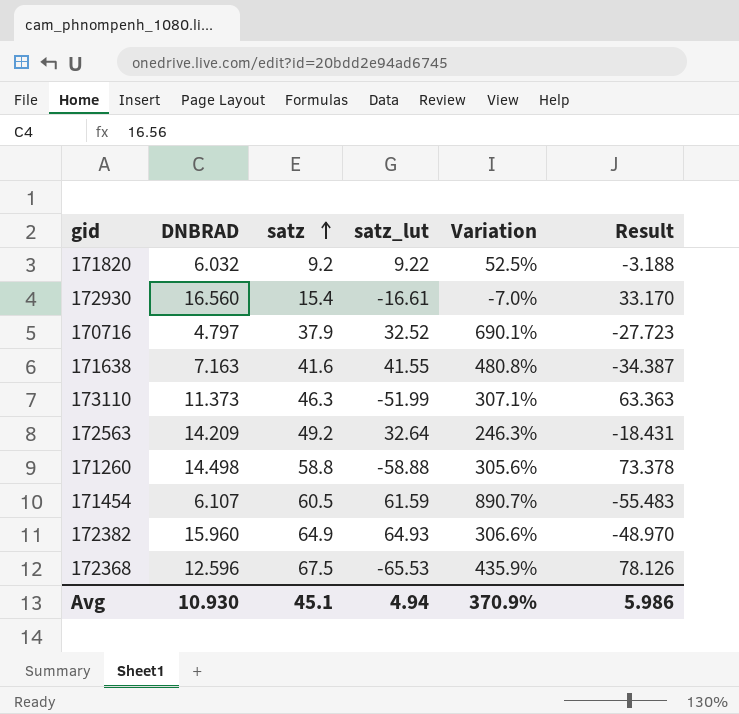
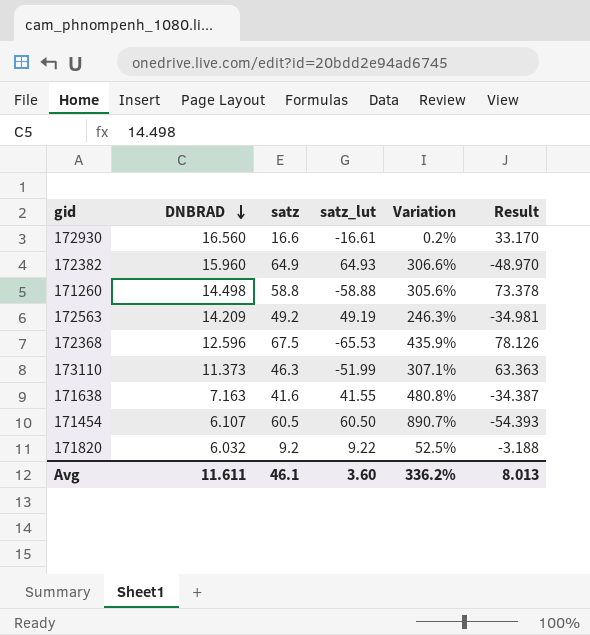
row order: satz ascending -> DNBRAD descending
row 170716: 4.797 | 37.9 | 32.52 | 690.1% | -27.723 -> none
172930 | satz: 15.4 -> 16.6
172930 | Variation: -7.0% -> 0.2%
172563 | satz_lut: 32.64 -> 49.19
172563 | Result: -18.431 -> -34.981
171454 | satz_lut: 61.59 -> 60.50
171454 | Result: -55.483 -> -54.393
Avg | DNBRAD: 10.930 -> 11.611
Avg | satz: 45.1 -> 46.1
Avg | satz_lut: 4.94 -> 3.60
Avg | Variation: 370.9% -> 336.2%
Avg | Result: 5.986 -> 8.013

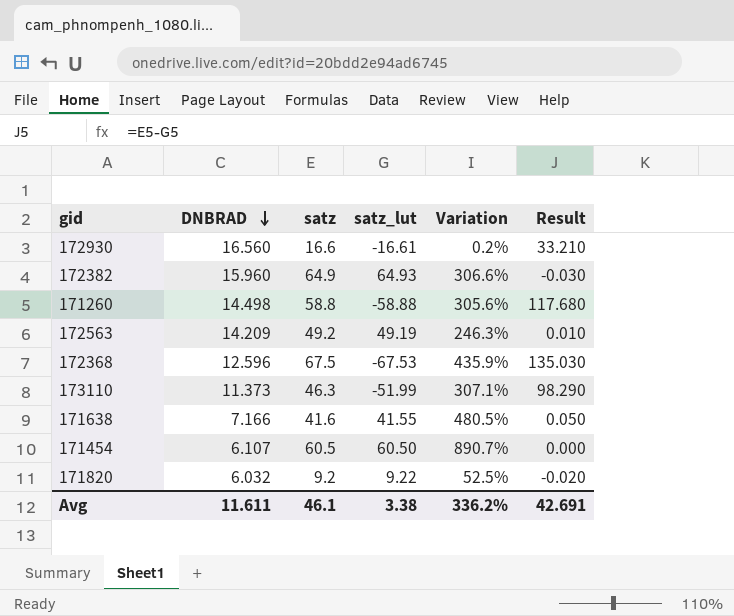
column Result | formula: [DNBRAD] - [satz_lut] -> [satz] - [satz_lut]
172368 | satz_lut: -65.53 -> -67.53
171638 | DNBRAD: 7.163 -> 7.166
171638 | Variation: 480.8% -> 480.5%
Avg | satz_lut: 3.60 -> 3.38
Avg | Result: 8.013 -> 42.691

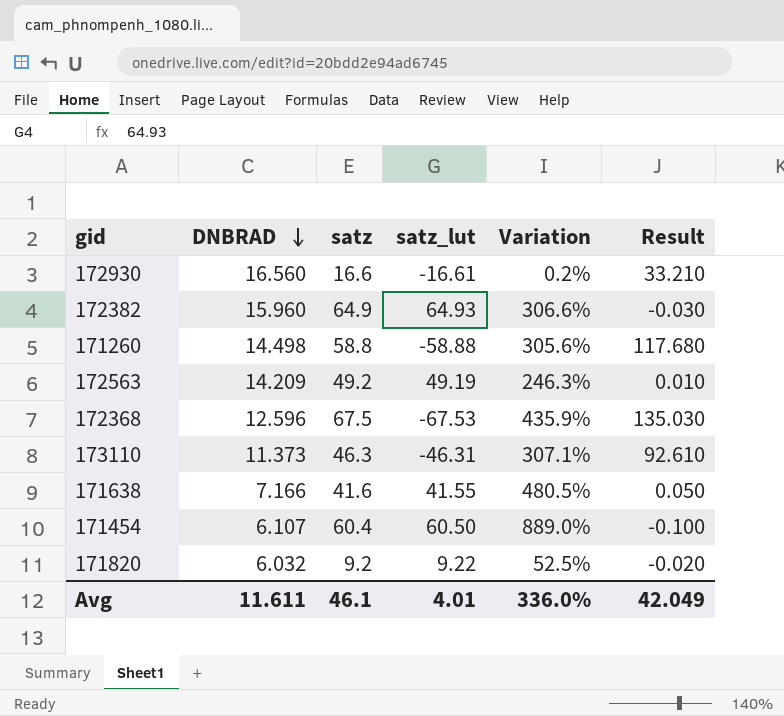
173110 | satz_lut: -51.99 -> -46.31
173110 | Result: 98.290 -> 92.610
171454 | satz: 60.5 -> 60.4
171454 | Variation: 890.7% -> 889.0%
171454 | Result: 0.000 -> -0.100
Avg | satz_lut: 3.38 -> 4.01
Avg | Variation: 336.2% -> 336.0%
Avg | Result: 42.691 -> 42.049

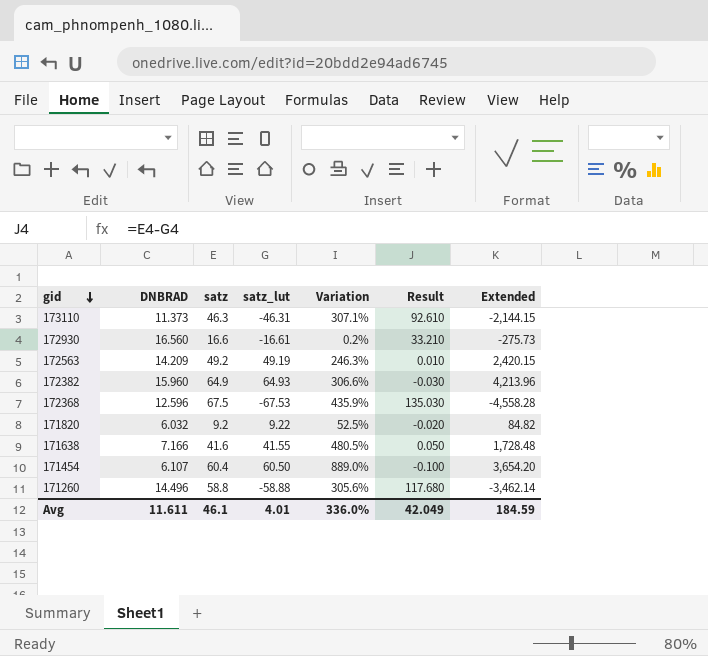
row order: DNBRAD descending -> gid descending
column Extended | formula: none -> [satz] * [satz_lut]
171260 | DNBRAD: 14.498 -> 14.496

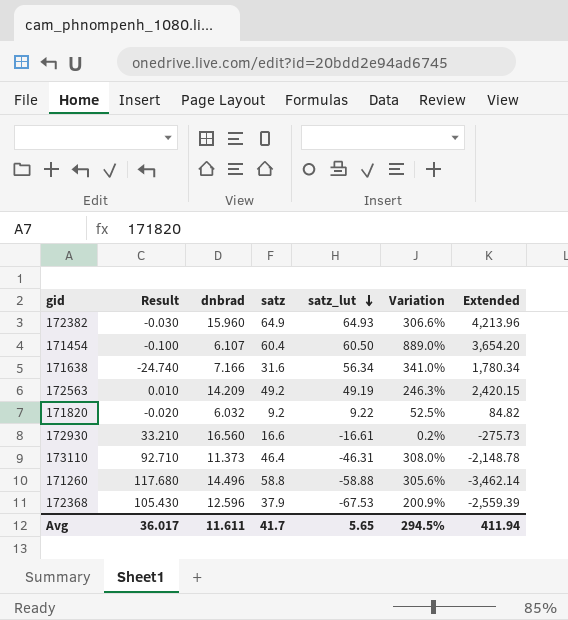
row order: gid descending -> satz_lut descending
column Result | position: 6 -> 2
column name: DNBRAD -> dnbrad
171638 | Result: 0.050 -> -24.740
171638 | satz: 41.6 -> 31.6
171638 | satz_lut: 41.55 -> 56.34
171638 | Variation: 480.5% -> 341.0%
171638 | Extended: 1,728.48 -> 1,780.34
173110 | Result: 92.610 -> 92.710
173110 | satz: 46.3 -> 46.4
173110 | Variation: 307.1% -> 308.0%
173110 | Extended: -2,144.15 -> -2,148.78
172368 | Result: 135.030 -> 105.430
172368 | satz: 67.5 -> 37.9
172368 | Variation: 435.9% -> 200.9%
172368 | Extended: -4,558.28 -> -2,559.39
Avg | Result: 42.049 -> 36.017
Avg | satz: 46.1 -> 41.7
Avg | satz_lut: 4.01 -> 5.65
Avg | Variation: 336.0% -> 294.5%
Avg | Extended: 184.59 -> 411.94

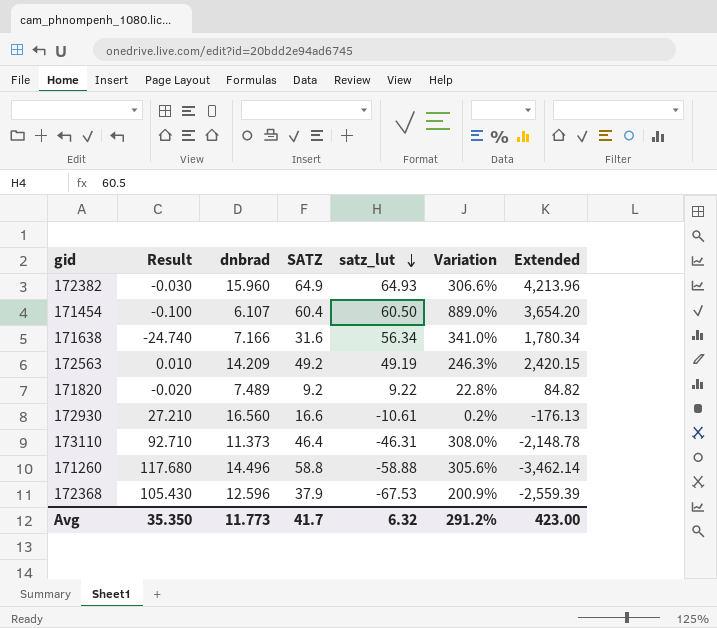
column name: satz -> SATZ
171820 | dnbrad: 6.032 -> 7.489
171820 | Variation: 52.5% -> 22.8%
172930 | Result: 33.210 -> 27.210
172930 | satz_lut: -16.61 -> -10.61
172930 | Extended: -275.73 -> -176.13
Avg | Result: 36.017 -> 35.350
Avg | dnbrad: 11.611 -> 11.773
Avg | satz_lut: 5.65 -> 6.32
Avg | Variation: 294.5% -> 291.2%
Avg | Extended: 411.94 -> 423.00

